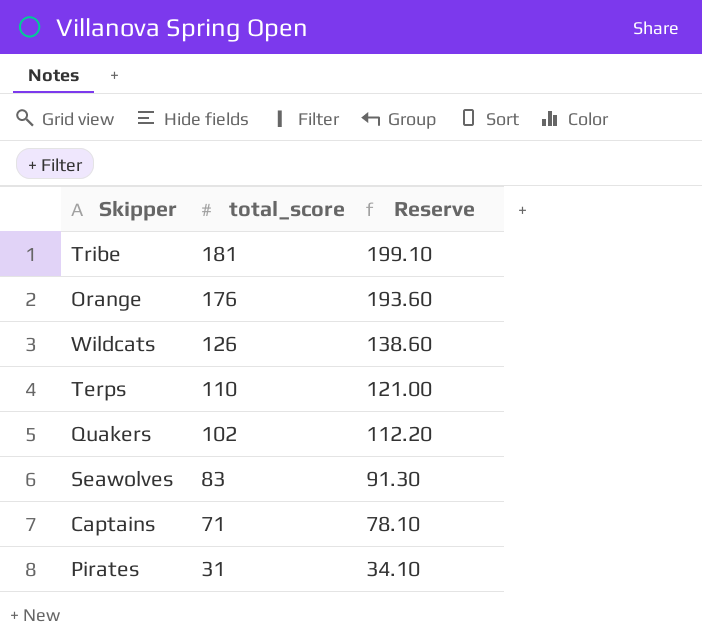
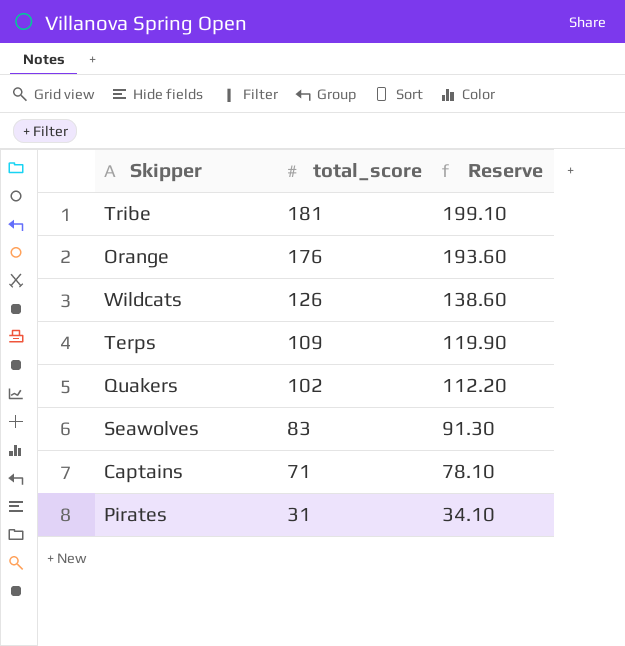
Terps | total_score: 110 -> 109
Terps | Reserve: 121.00 -> 119.90

